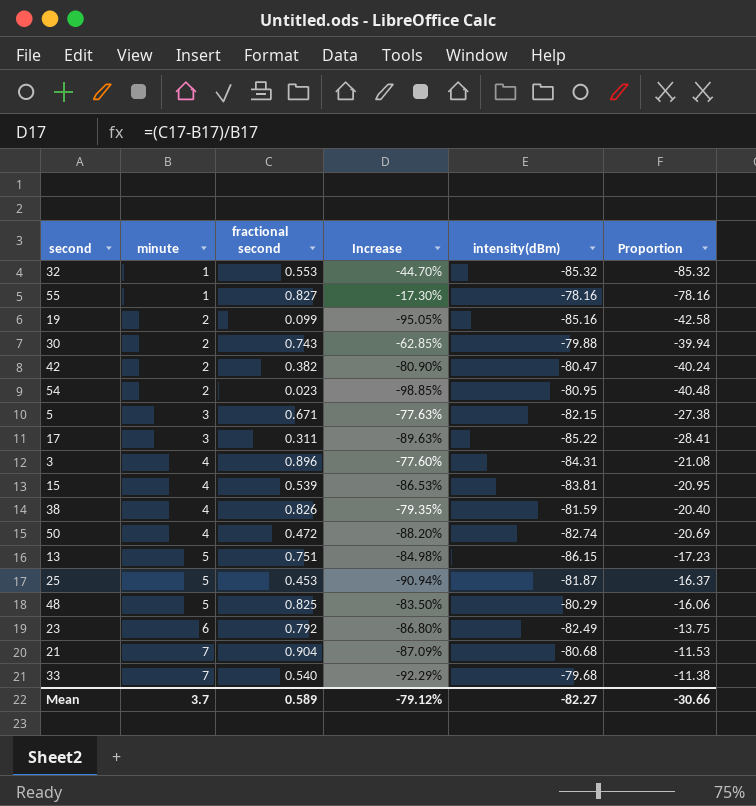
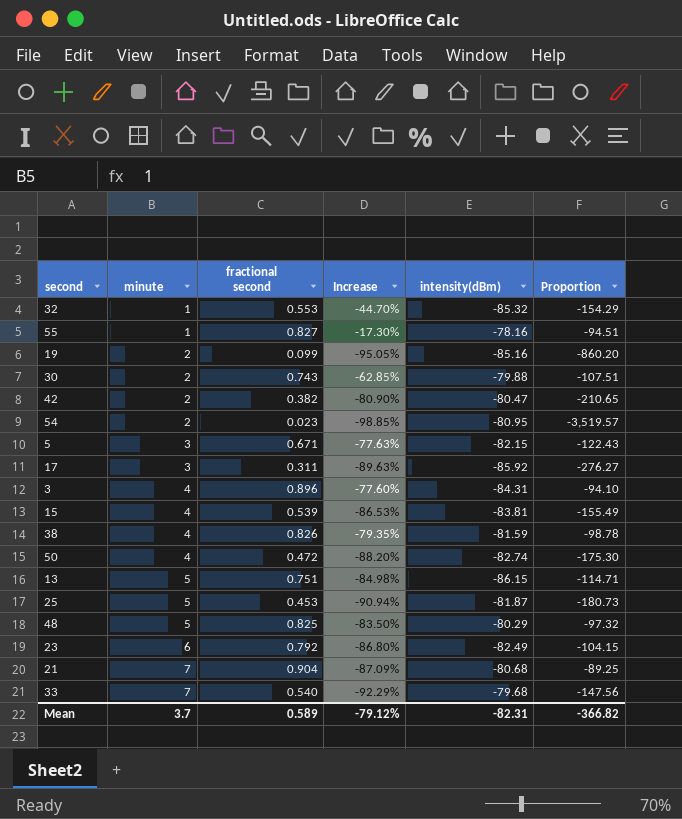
column Proportion | formula: [intensity(dBm)] / [minute] -> [intensity(dBm)] / [fractional second]
17 | intensity(dBm): -85.22 -> -85.92
Mean | intensity(dBm): -82.27 -> -82.31
Mean | Proportion: -30.66 -> -366.82

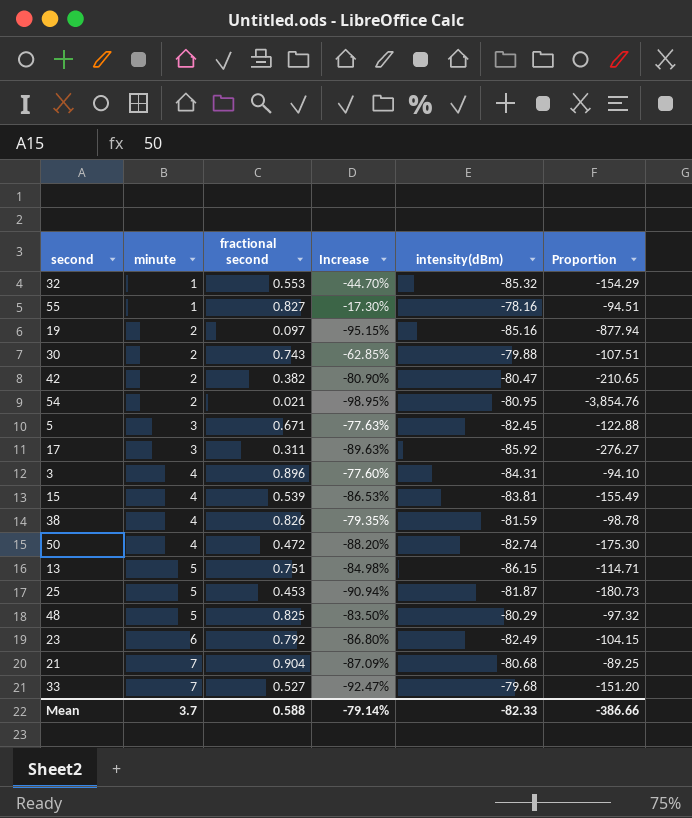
19 | fractional second: 0.099 -> 0.097
19 | Increase: -95.05% -> -95.15%
19 | Proportion: -860.20 -> -877.94
54 | fractional second: 0.023 -> 0.021
54 | Increase: -98.85% -> -98.95%
54 | Proportion: -3,519.57 -> -3,854.76
5 | intensity(dBm): -82.15 -> -82.45
5 | Proportion: -122.43 -> -122.88
33 | fractional second: 0.540 -> 0.527
33 | Increase: -92.29% -> -92.47%
33 | Proportion: -147.56 -> -151.20
Mean | fractional second: 0.589 -> 0.588
Mean | Increase: -79.12% -> -79.14%
Mean | intensity(dBm): -82.31 -> -82.33
Mean | Proportion: -366.82 -> -386.66

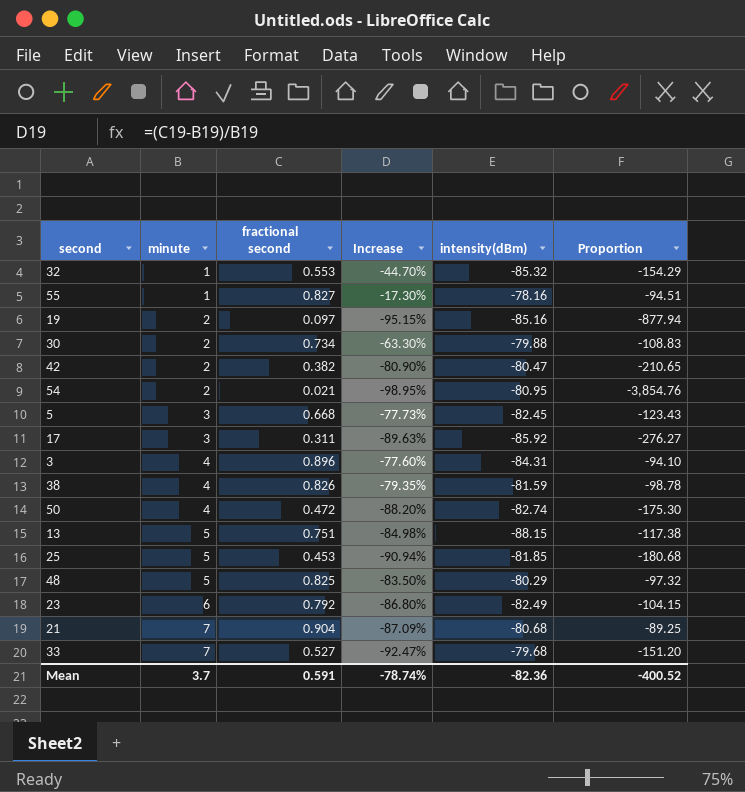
row 15: 4 | 0.539 | -86.53% | -83.81 | -155.49 -> none
30 | fractional second: 0.743 -> 0.734
30 | Increase: -62.85% -> -63.30%
30 | Proportion: -107.51 -> -108.83
5 | fractional second: 0.671 -> 0.668
5 | Increase: -77.63% -> -77.73%
5 | Proportion: -122.88 -> -123.43
13 | intensity(dBm): -86.15 -> -88.15
13 | Proportion: -114.71 -> -117.38
25 | intensity(dBm): -81.87 -> -81.85
25 | Proportion: -180.73 -> -180.68
Mean | fractional second: 0.588 -> 0.591
Mean | Increase: -79.14% -> -78.74%
Mean | intensity(dBm): -82.33 -> -82.36
Mean | Proportion: -386.66 -> -400.52

